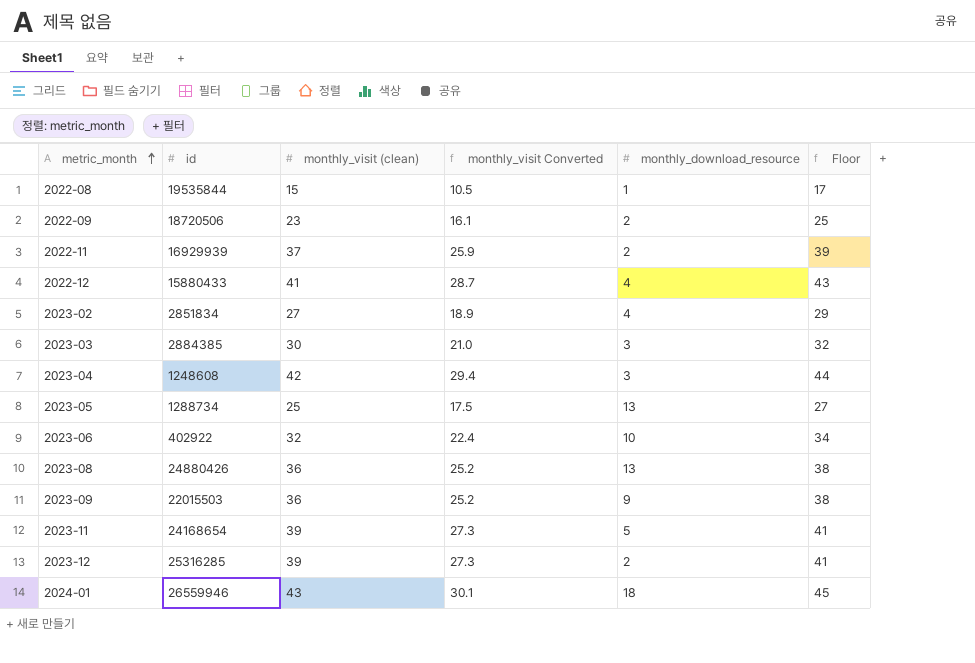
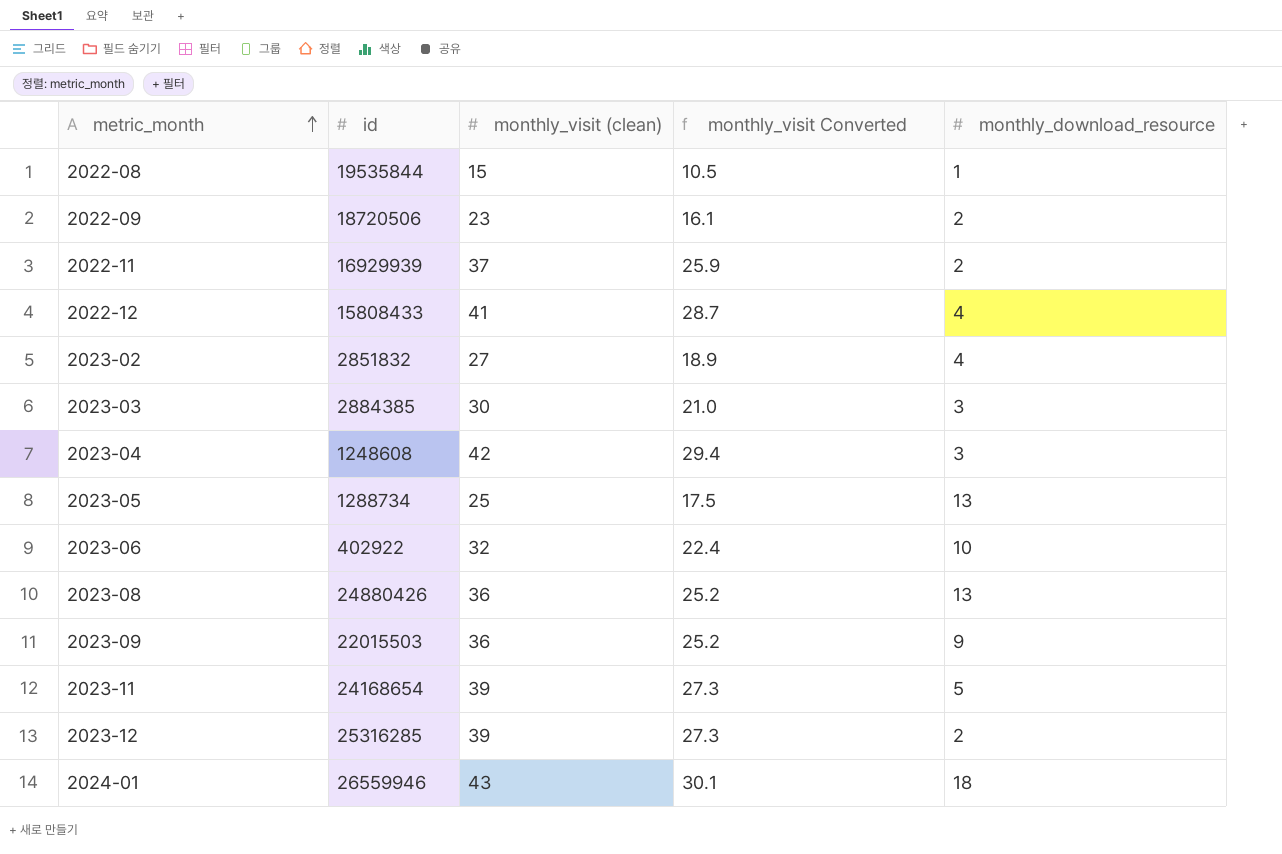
column Floor | formula: [monthly_visit (clean)] + 2 -> none
2022-12 | id: 15880433 -> 15808433
2023-02 | id: 2851834 -> 2851832

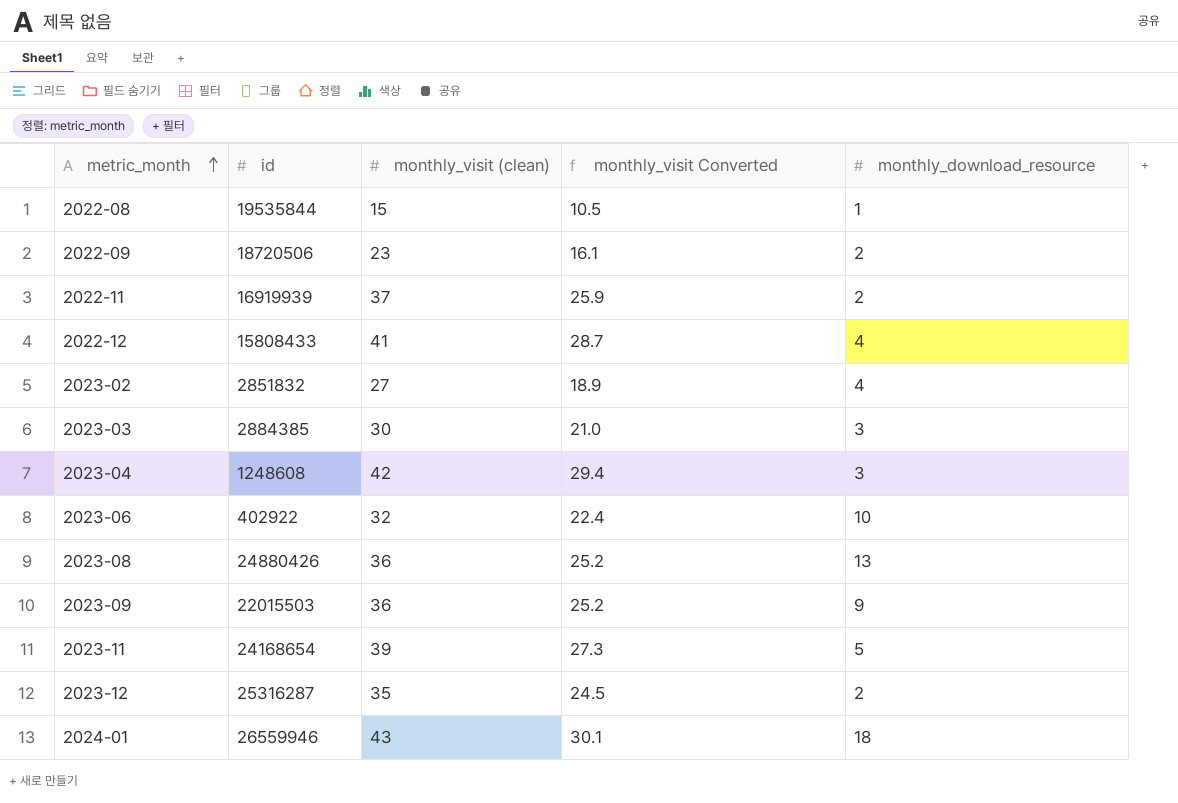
row 2023-05: 1288734 | 25 | 17.5 | 13 -> none
2022-11 | id: 16929939 -> 16919939
2023-12 | id: 25316285 -> 25316287
2023-12 | monthly_visit (clean): 39 -> 35
2023-12 | monthly_visit Converted: 27.3 -> 24.5

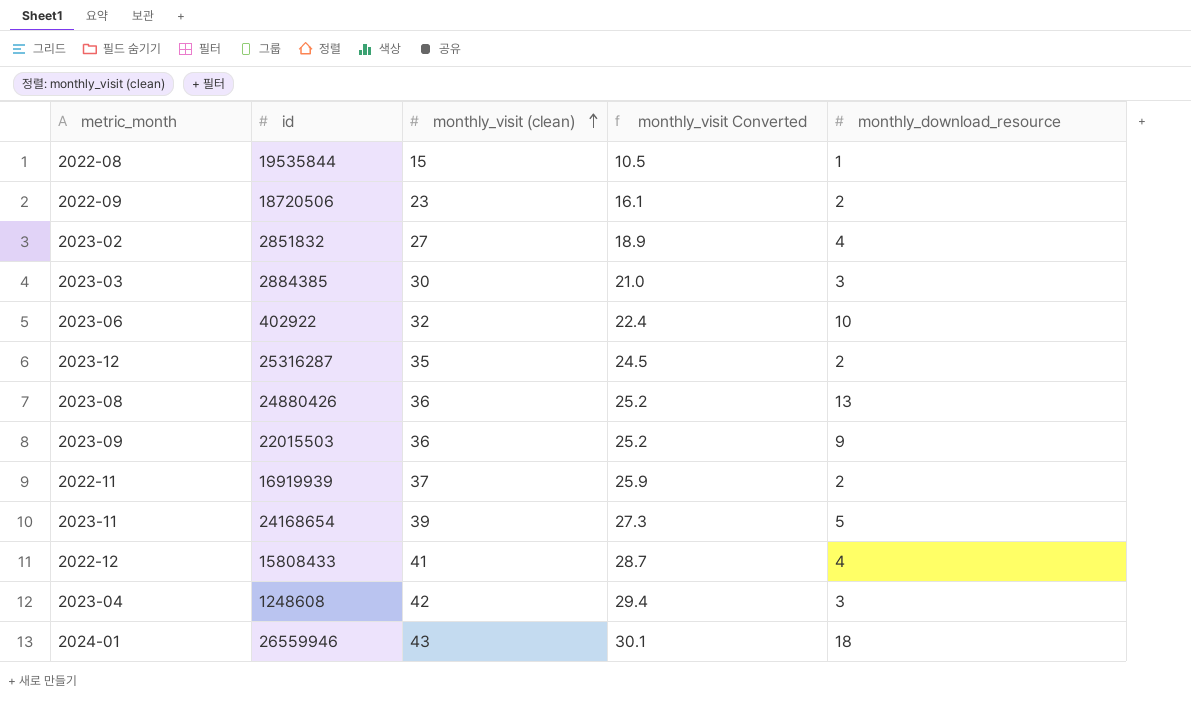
row order: metric_month ascending -> monthly_visit (clean) ascending

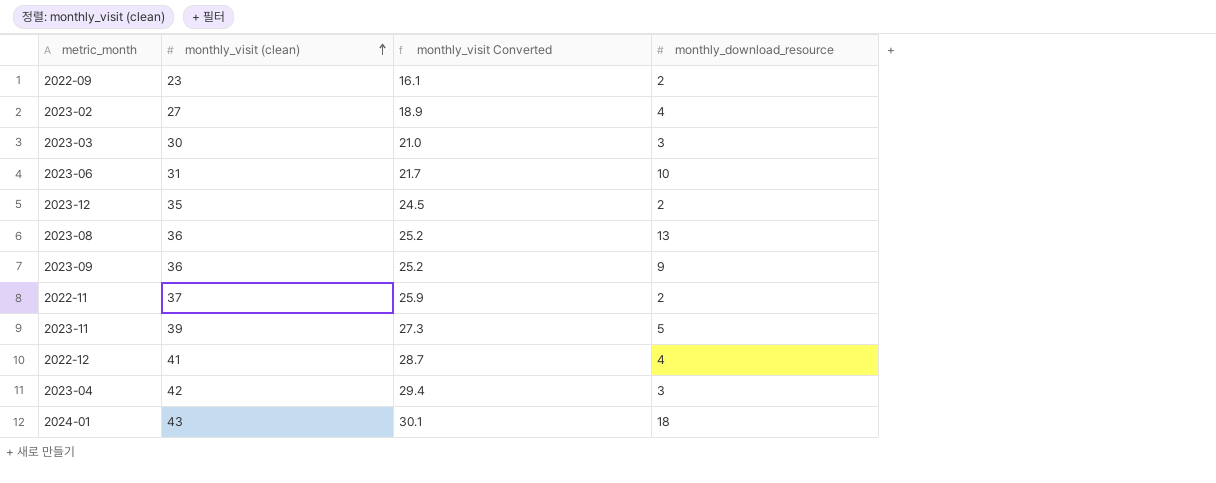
column id | position: 2 -> none
row 2022-08: 19535844 | 15 | 10.5 | 1 -> none
2023-06 | monthly_visit (clean): 32 -> 31
2023-06 | monthly_visit Converted: 22.4 -> 21.7

